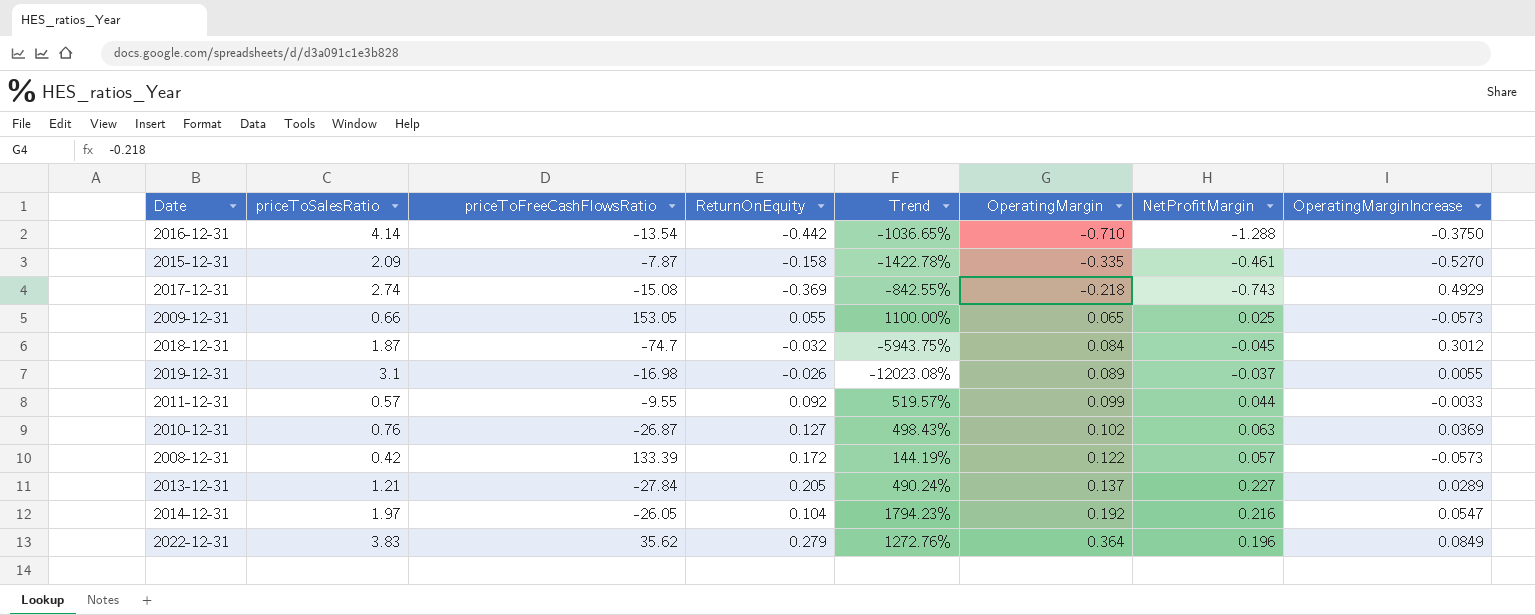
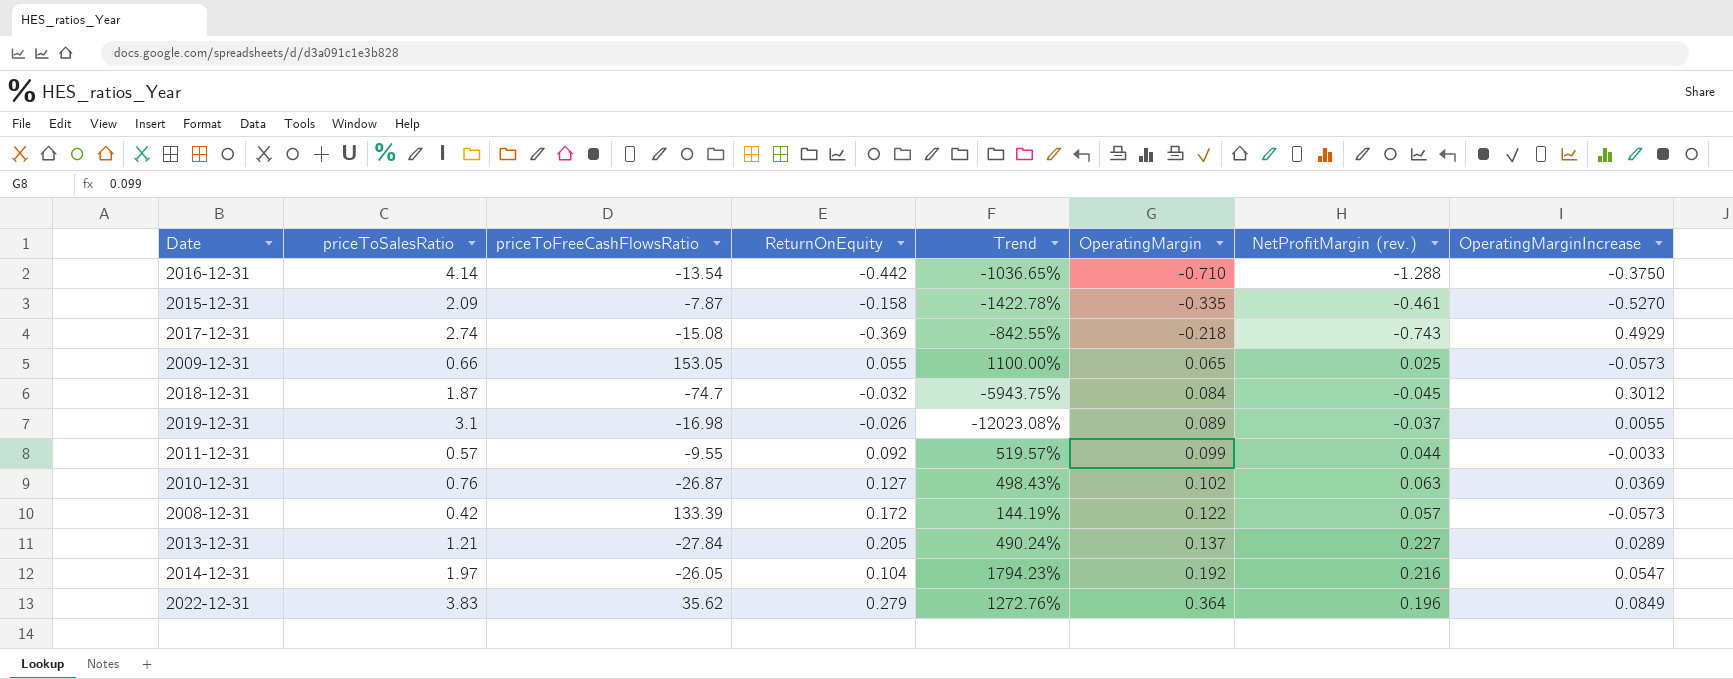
column name: NetProfitMargin -> NetProfitMargin (rev.)

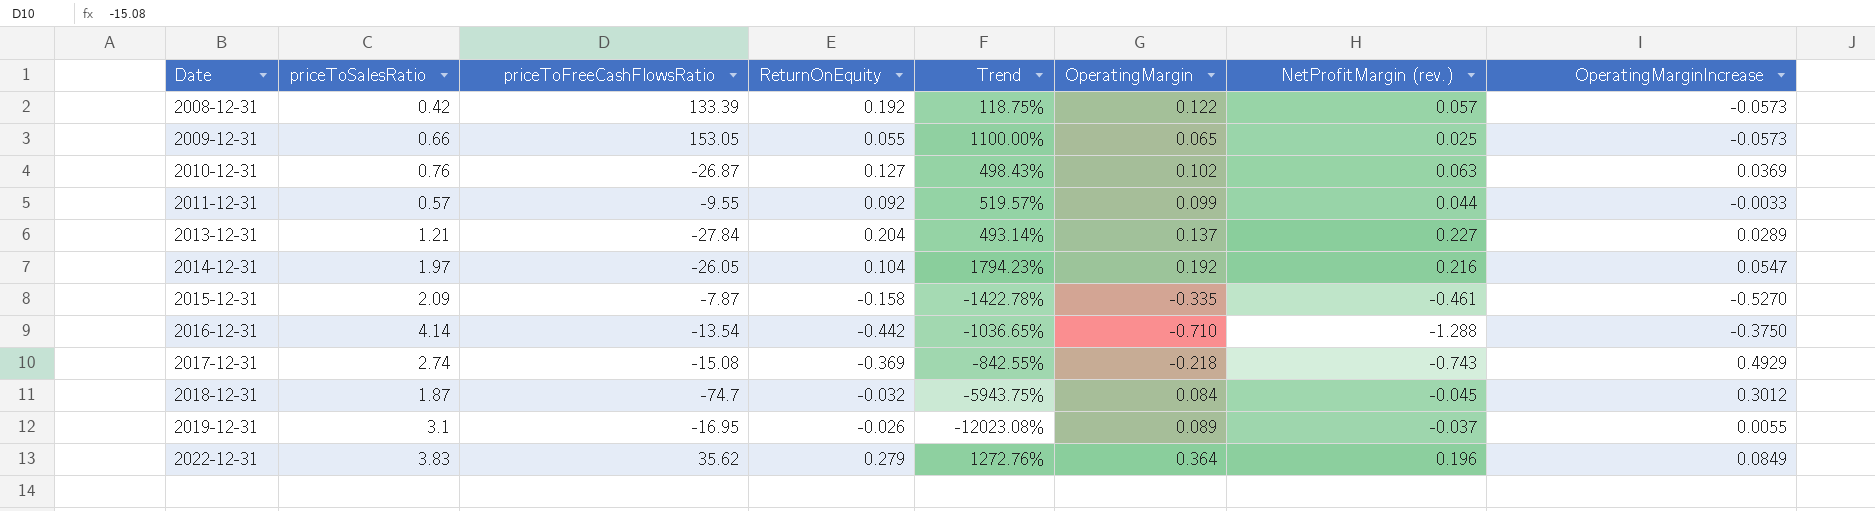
row order: OperatingMargin ascending -> Date ascending
2008-12-31 | ReturnOnEquity: 0.172 -> 0.192
2008-12-31 | Trend: 144.19% -> 118.75%
2013-12-31 | ReturnOnEquity: 0.205 -> 0.204
2013-12-31 | Trend: 490.24% -> 493.14%
2019-12-31 | priceToFreeCashFlowsRatio: -16.98 -> -16.95

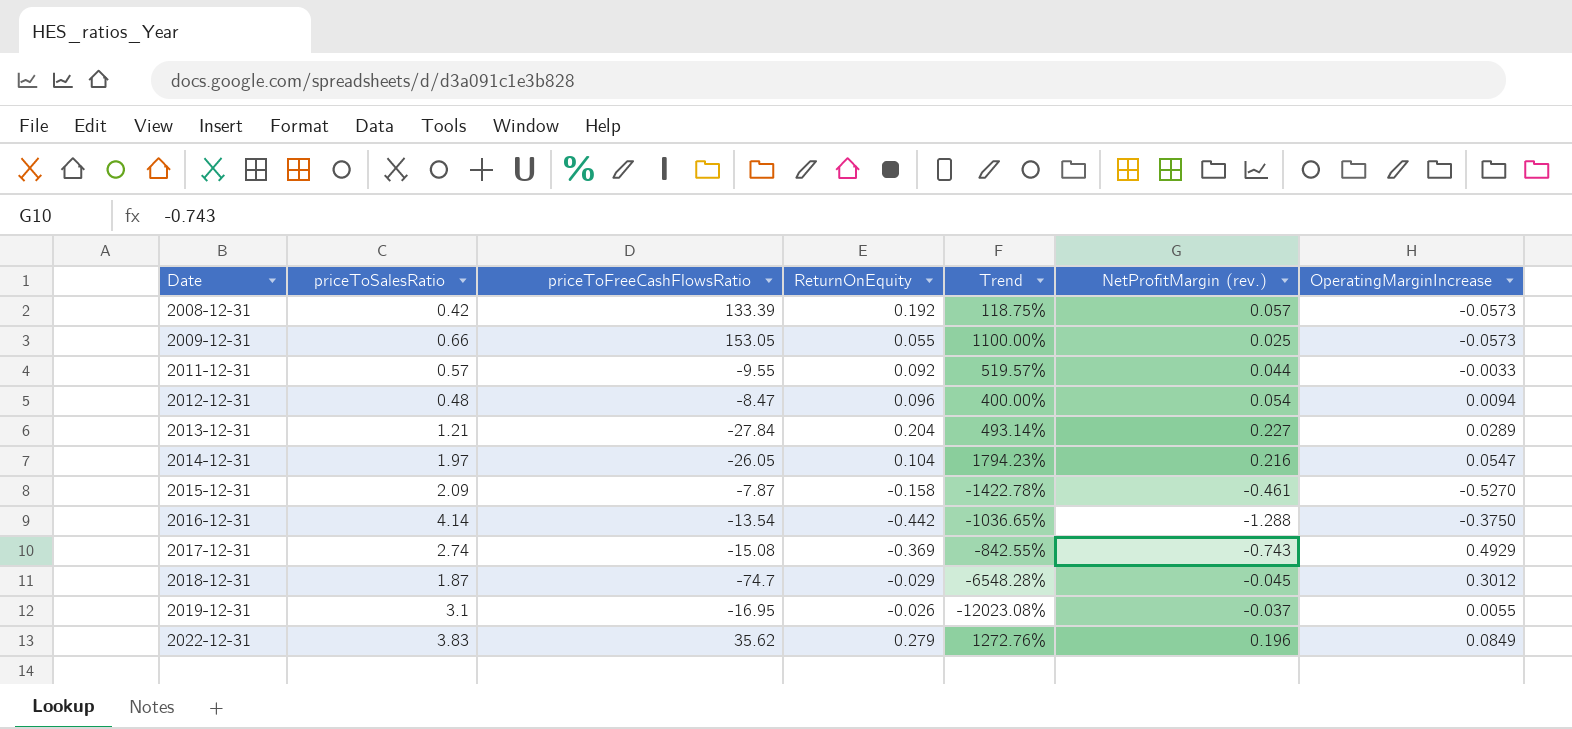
column OperatingMargin | position: 6 -> none
row 2010-12-31: 0.76 | -26.87 | 0.127 | 498.43% | 0.102 | 0.063 | 0.0369 -> none
row 2012-12-31: none -> 0.48 | -8.47 | 0.096 | 400.00% | 0.054 | 0.0094
2018-12-31 | ReturnOnEquity: -0.032 -> -0.029
2018-12-31 | Trend: -5943.75% -> -6548.28%

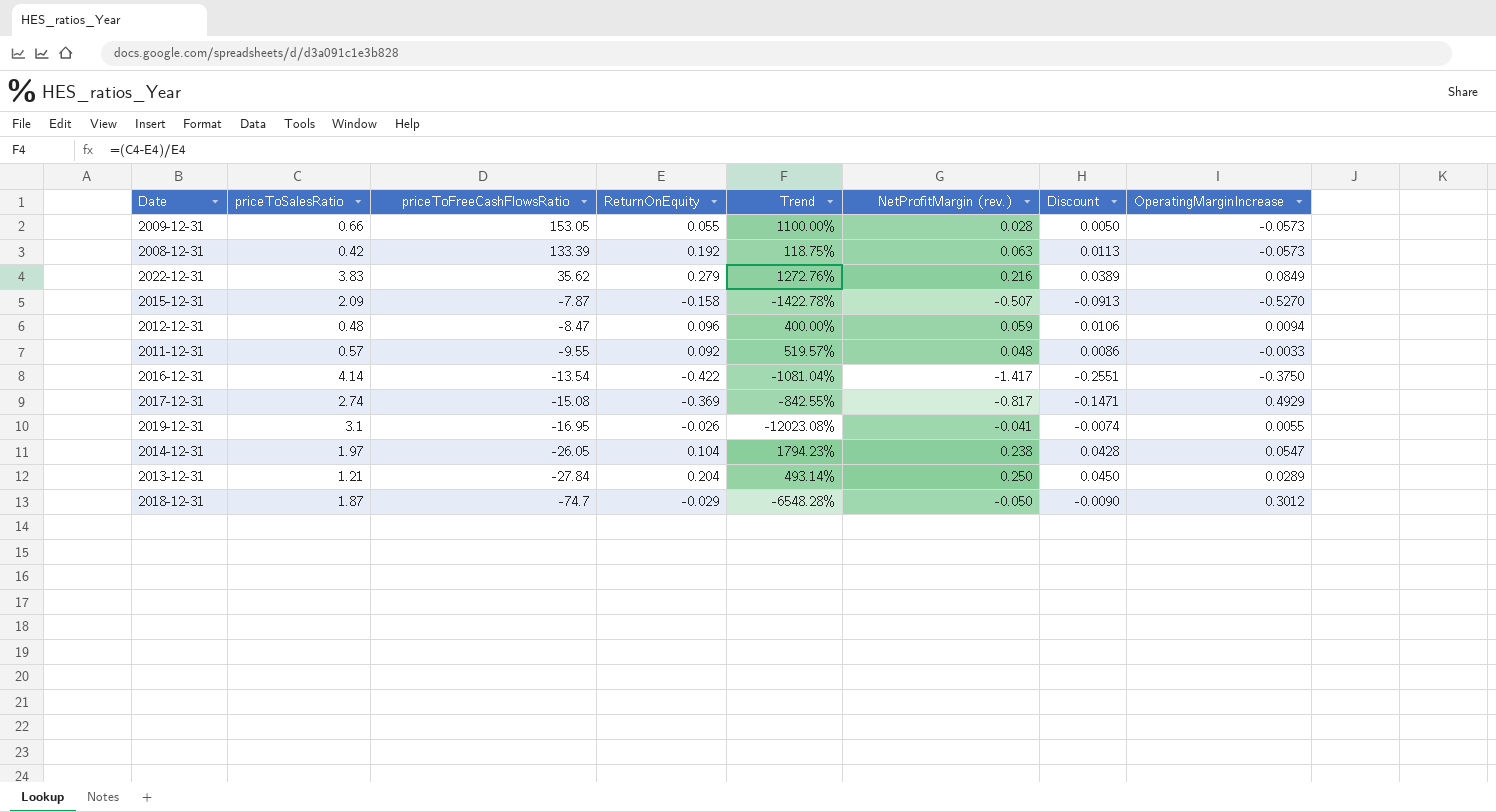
row order: Date ascending -> priceToFreeCashFlowsRatio descending
column Discount | formula: none -> [NetProfitMargin (rev.)] * 0.18
2009-12-31 | NetProfitMargin (rev.): 0.025 -> 0.028
2008-12-31 | NetProfitMargin (rev.): 0.057 -> 0.063
2022-12-31 | NetProfitMargin (rev.): 0.196 -> 0.216
2015-12-31 | NetProfitMargin (rev.): -0.461 -> -0.507
2012-12-31 | NetProfitMargin (rev.): 0.054 -> 0.059
2011-12-31 | NetProfitMargin (rev.): 0.044 -> 0.048
2016-12-31 | ReturnOnEquity: -0.442 -> -0.422
2016-12-31 | Trend: -1036.65% -> -1081.04%
2016-12-31 | NetProfitMargin (rev.): -1.288 -> -1.417
2017-12-31 | NetProfitMargin (rev.): -0.743 -> -0.817
2019-12-31 | NetProfitMargin (rev.): -0.037 -> -0.041
2014-12-31 | NetProfitMargin (rev.): 0.216 -> 0.238
2013-12-31 | NetProfitMargin (rev.): 0.227 -> 0.250
2018-12-31 | NetProfitMargin (rev.): -0.045 -> -0.050

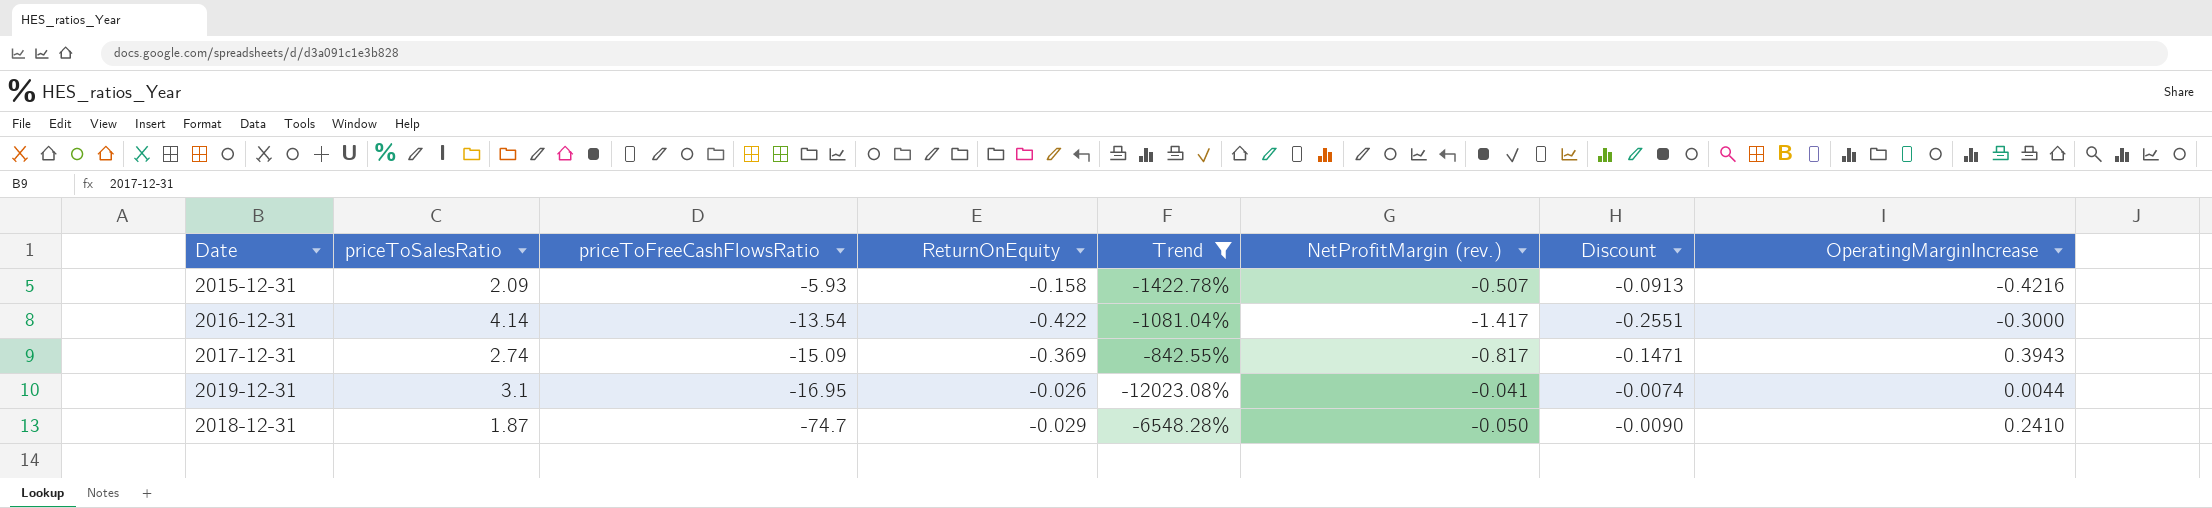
filter: none -> Trend <= -842.55%
2015-12-31 | priceToFreeCashFlowsRatio: -7.87 -> -5.93
2015-12-31 | OperatingMarginIncrease: -0.5270 -> -0.4216
2016-12-31 | OperatingMarginIncrease: -0.3750 -> -0.3000
2017-12-31 | priceToFreeCashFlowsRatio: -15.08 -> -15.09
2017-12-31 | OperatingMarginIncrease: 0.4929 -> 0.3943
2019-12-31 | OperatingMarginIncrease: 0.0055 -> 0.0044
2018-12-31 | OperatingMarginIncrease: 0.3012 -> 0.2410

